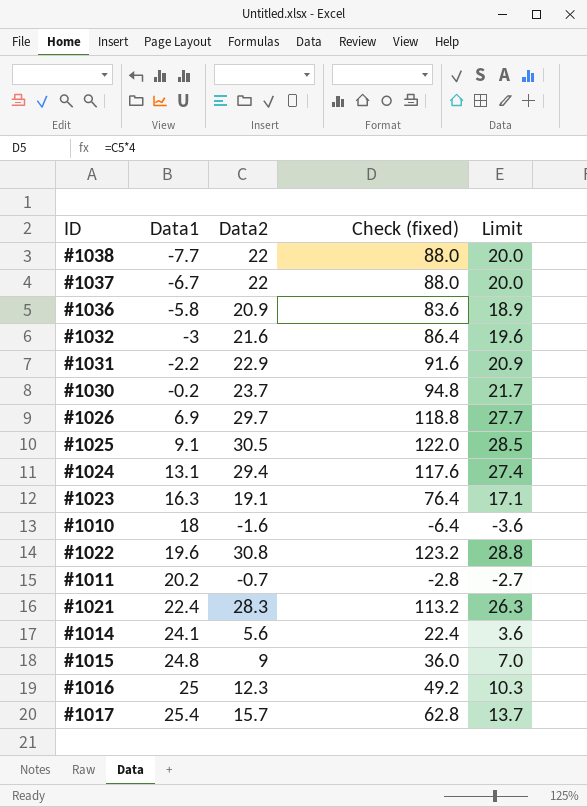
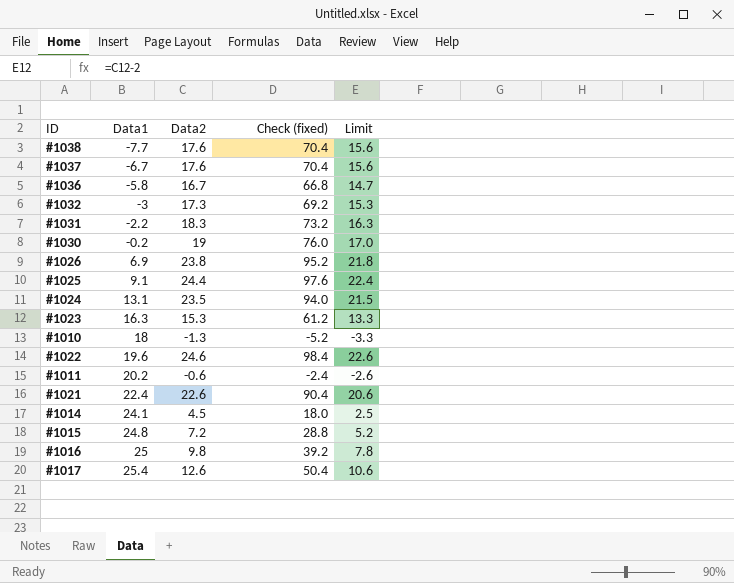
#1038 | Data2: 22 -> 17.6
#1038 | Check (fixed): 88.0 -> 70.4
#1038 | Limit: 20.0 -> 15.6
#1037 | Data2: 22 -> 17.6
#1037 | Check (fixed): 88.0 -> 70.4
#1037 | Limit: 20.0 -> 15.6
#1036 | Data2: 20.9 -> 16.7
#1036 | Check (fixed): 83.6 -> 66.8
#1036 | Limit: 18.9 -> 14.7
#1032 | Data2: 21.6 -> 17.3
#1032 | Check (fixed): 86.4 -> 69.2
#1032 | Limit: 19.6 -> 15.3
#1031 | Data2: 22.9 -> 18.3
#1031 | Check (fixed): 91.6 -> 73.2
#1031 | Limit: 20.9 -> 16.3
#1030 | Data2: 23.7 -> 19
#1030 | Check (fixed): 94.8 -> 76.0
#1030 | Limit: 21.7 -> 17.0
#1026 | Data2: 29.7 -> 23.8
#1026 | Check (fixed): 118.8 -> 95.2
#1026 | Limit: 27.7 -> 21.8
#1025 | Data2: 30.5 -> 24.4
#1025 | Check (fixed): 122.0 -> 97.6
#1025 | Limit: 28.5 -> 22.4
#1024 | Data2: 29.4 -> 23.5
#1024 | Check (fixed): 117.6 -> 94.0
#1024 | Limit: 27.4 -> 21.5
#1023 | Data2: 19.1 -> 15.3
#1023 | Check (fixed): 76.4 -> 61.2
#1023 | Limit: 17.1 -> 13.3
#1010 | Data2: -1.6 -> -1.3
#1010 | Check (fixed): -6.4 -> -5.2
#1010 | Limit: -3.6 -> -3.3
#1022 | Data2: 30.8 -> 24.6
#1022 | Check (fixed): 123.2 -> 98.4
#1022 | Limit: 28.8 -> 22.6
#1011 | Data2: -0.7 -> -0.6
#1011 | Check (fixed): -2.8 -> -2.4
#1011 | Limit: -2.7 -> -2.6
#1021 | Data2: 28.3 -> 22.6
#1021 | Check (fixed): 113.2 -> 90.4
#1021 | Limit: 26.3 -> 20.6
#1014 | Data2: 5.6 -> 4.5
#1014 | Check (fixed): 22.4 -> 18.0
#1014 | Limit: 3.6 -> 2.5
#1015 | Data2: 9 -> 7.2
#1015 | Check (fixed): 36.0 -> 28.8
#1015 | Limit: 7.0 -> 5.2
#1016 | Data2: 12.3 -> 9.8
#1016 | Check (fixed): 49.2 -> 39.2
#1016 | Limit: 10.3 -> 7.8
#1017 | Data2: 15.7 -> 12.6
#1017 | Check (fixed): 62.8 -> 50.4
#1017 | Limit: 13.7 -> 10.6

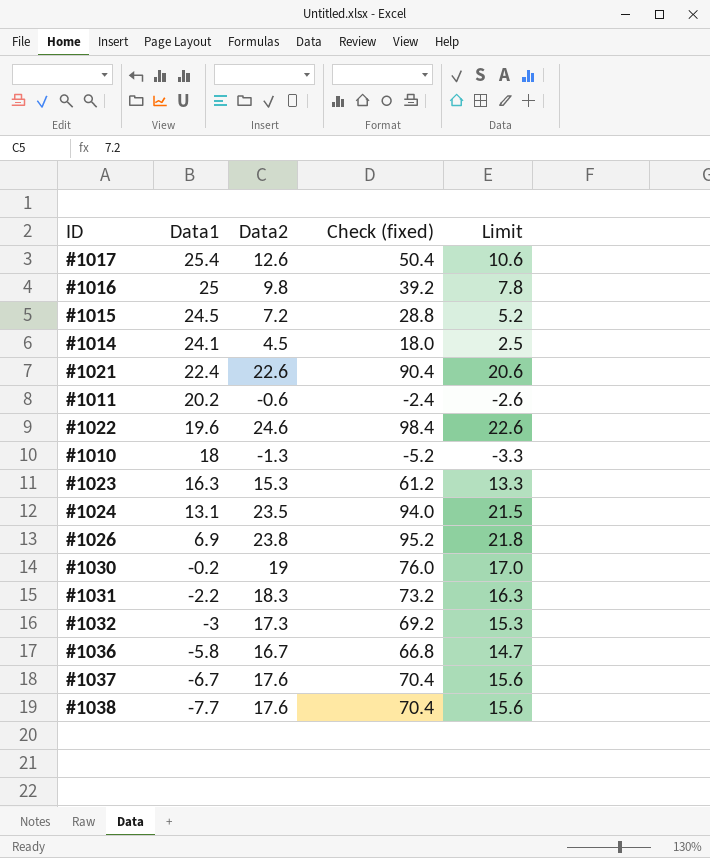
row order: Data1 ascending -> Data1 descending
row #1025: 9.1 | 24.4 | 97.6 | 22.4 -> none
#1015 | Data1: 24.8 -> 24.5

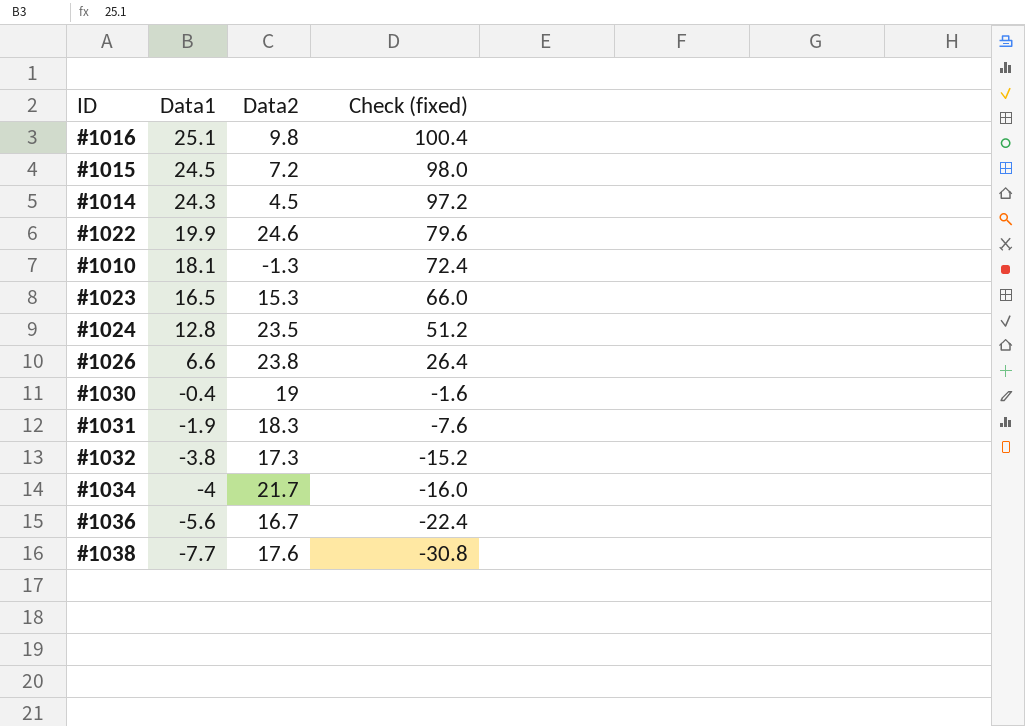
column Limit | formula: [Data2] - 2 -> none
column Check (fixed) | formula: [Data2] * 4 -> [Data1] * 4
row #1017: 25.4 | 12.6 | 50.4 | 10.6 -> none
row #1021: 22.4 | 22.6 | 90.4 | 20.6 -> none
row #1011: 20.2 | -0.6 | -2.4 | -2.6 -> none
row #1037: -6.7 | 17.6 | 70.4 | 15.6 -> none
#1016 | Data1: 25 -> 25.1
#1014 | Data1: 24.1 -> 24.3
#1022 | Data1: 19.6 -> 19.9
#1010 | Data1: 18 -> 18.1
#1023 | Data1: 16.3 -> 16.5
#1024 | Data1: 13.1 -> 12.8
#1026 | Data1: 6.9 -> 6.6
#1030 | Data1: -0.2 -> -0.4
#1031 | Data1: -2.2 -> -1.9
#1032 | Data1: -3 -> -3.8
row #1034: none -> -4 | 21.7 | -16.0
#1036 | Data1: -5.8 -> -5.6

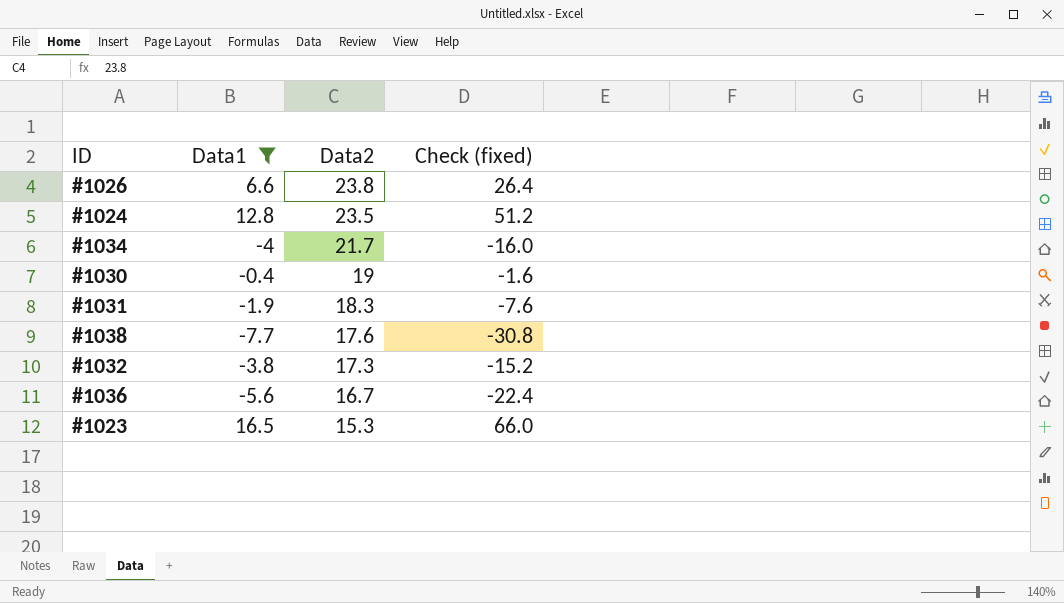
filter: none -> Data1 <= 16.5
row order: Data1 descending -> Data2 descending

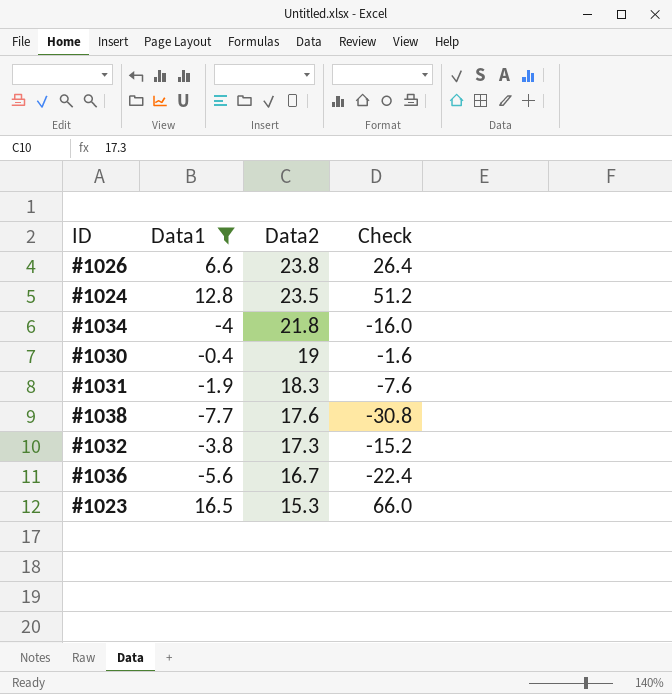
column name: Check (fixed) -> Check
#1034 | Data2: 21.7 -> 21.8

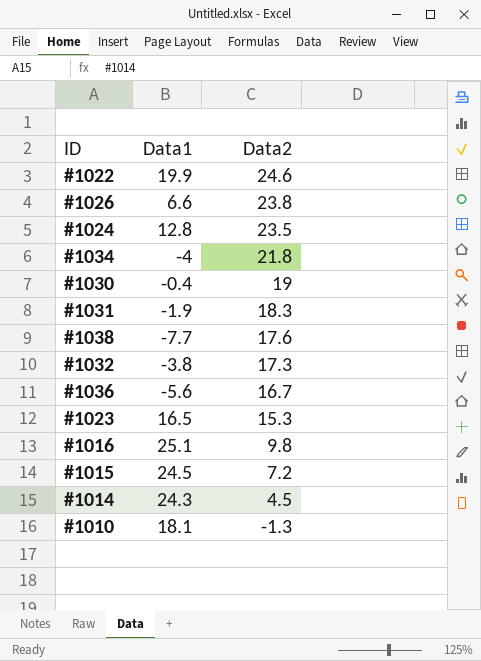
filter: Data1 <= 16.5 -> none
column Check | formula: [Data1] * 4 -> none

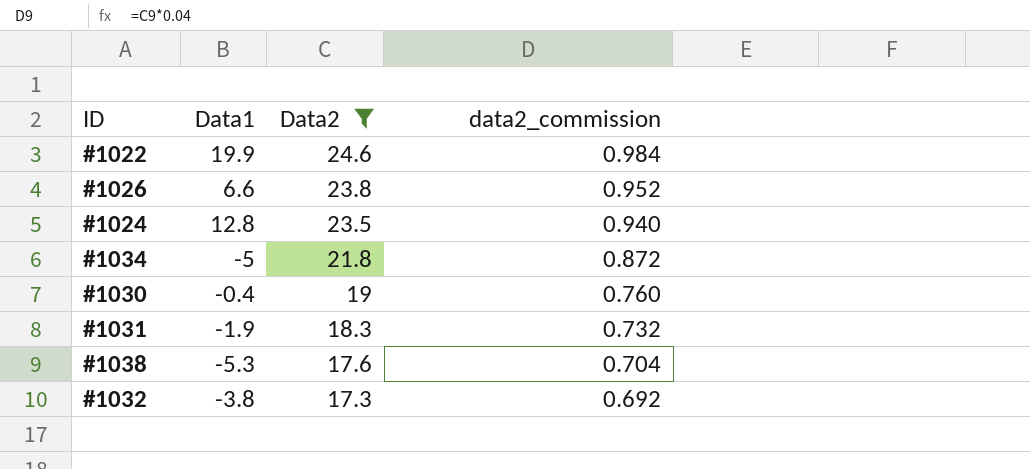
filter: none -> Data2 >= 17.3
column data2_commission | formula: none -> [Data2] * 0.04
#1034 | Data1: -4 -> -5
#1038 | Data1: -7.7 -> -5.3

